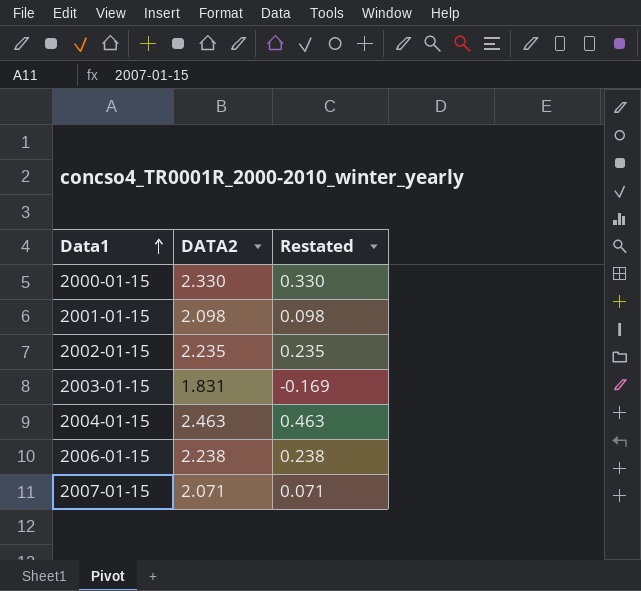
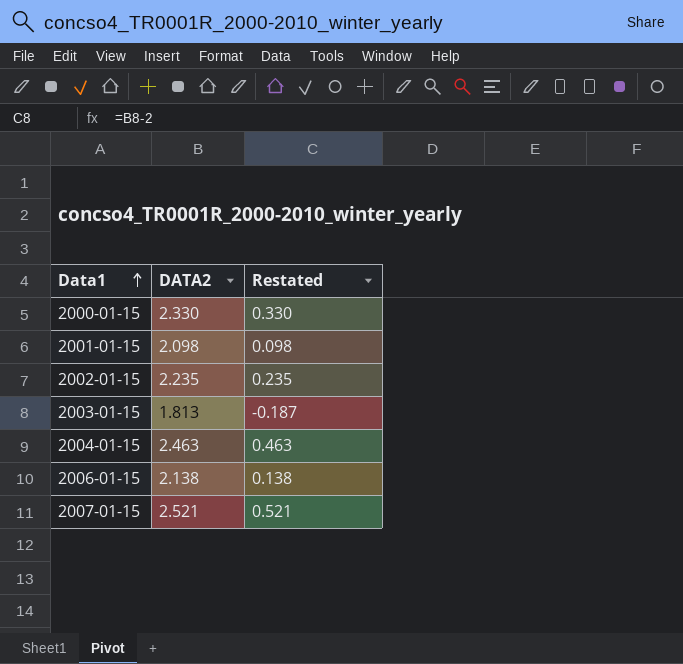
2003-01-15 | DATA2: 1.831 -> 1.813
2003-01-15 | Restated: -0.169 -> -0.187
2006-01-15 | DATA2: 2.238 -> 2.138
2006-01-15 | Restated: 0.238 -> 0.138
2007-01-15 | DATA2: 2.071 -> 2.521
2007-01-15 | Restated: 0.071 -> 0.521

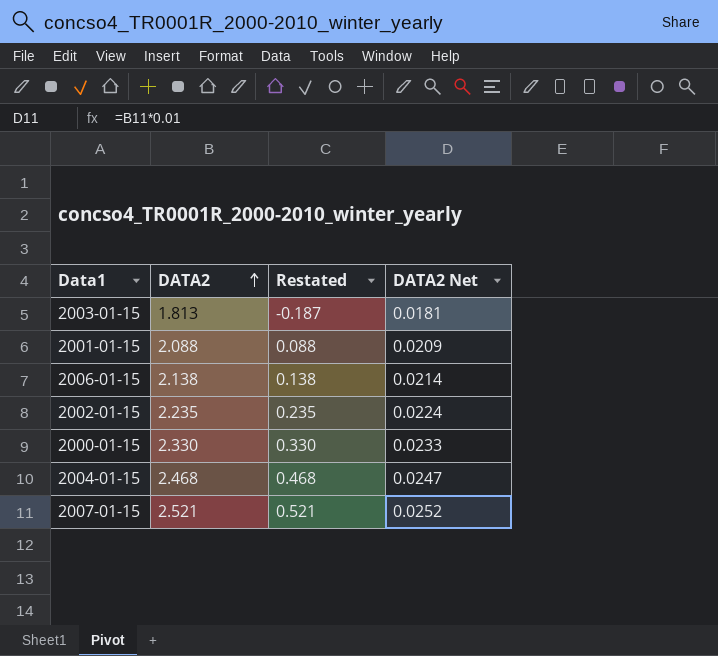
row order: Data1 ascending -> DATA2 ascending
column DATA2 Net | formula: none -> [DATA2] * 0.01
2001-01-15 | DATA2: 2.098 -> 2.088
2001-01-15 | Restated: 0.098 -> 0.088
2004-01-15 | DATA2: 2.463 -> 2.468
2004-01-15 | Restated: 0.463 -> 0.468

